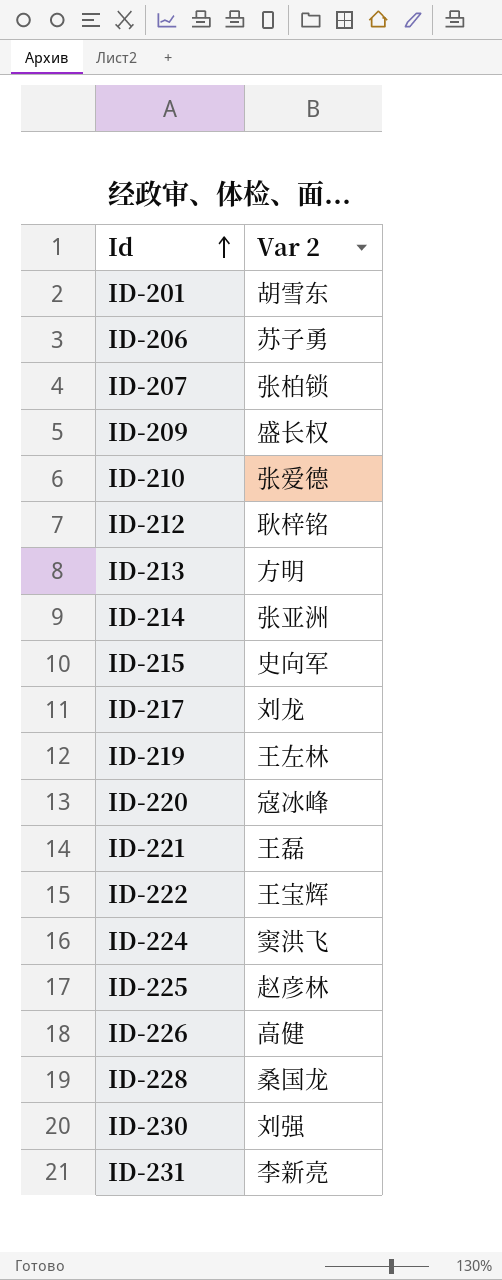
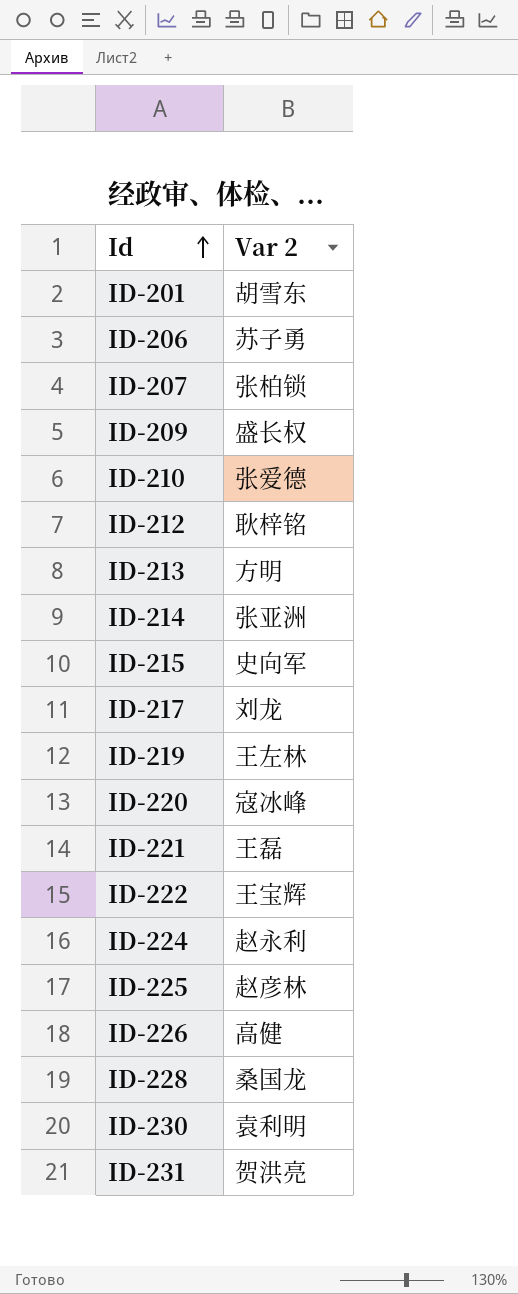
ID-224 | Var 2: 窦洪飞 -> 赵永利
ID-230 | Var 2: 刘强 -> 袁利明
ID-231 | Var 2: 李新亮 -> 贺洪亮

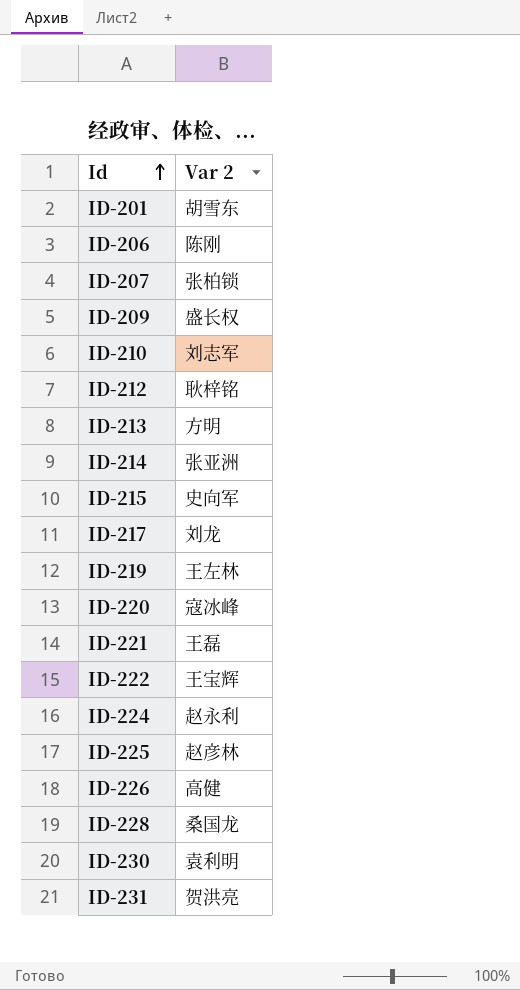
ID-206 | Var 2: 苏子勇 -> 陈刚
ID-210 | Var 2: 张爱德 -> 刘志军

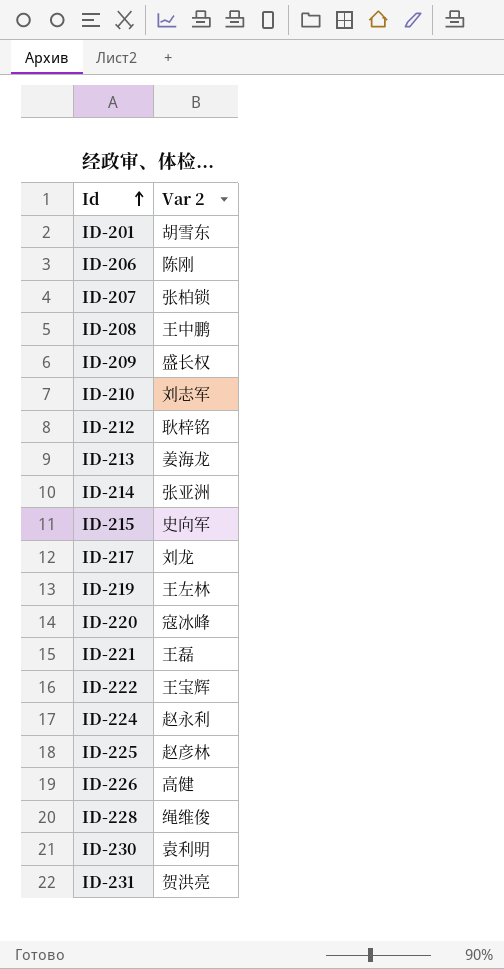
row ID-208: none -> 王中鹏
ID-213 | Var 2: 方明 -> 姜海龙
ID-228 | Var 2: 桑国龙 -> 绳维俊

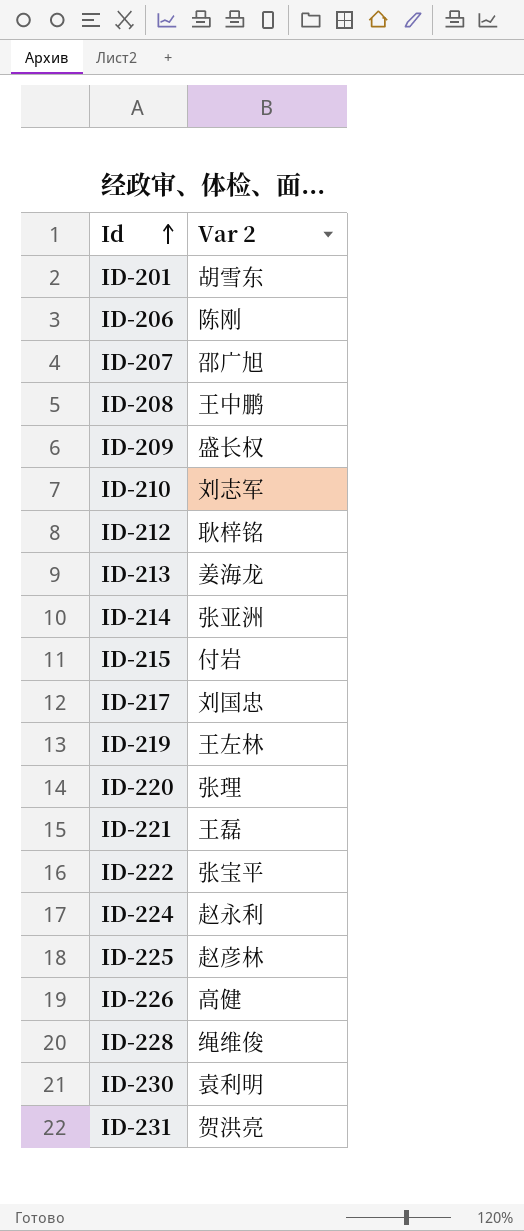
ID-207 | Var 2: 张柏锁 -> 邵广旭
ID-215 | Var 2: 史向军 -> 付岩
ID-217 | Var 2: 刘龙 -> 刘国忠
ID-220 | Var 2: 寇冰峰 -> 张理
ID-222 | Var 2: 王宝辉 -> 张宝平

